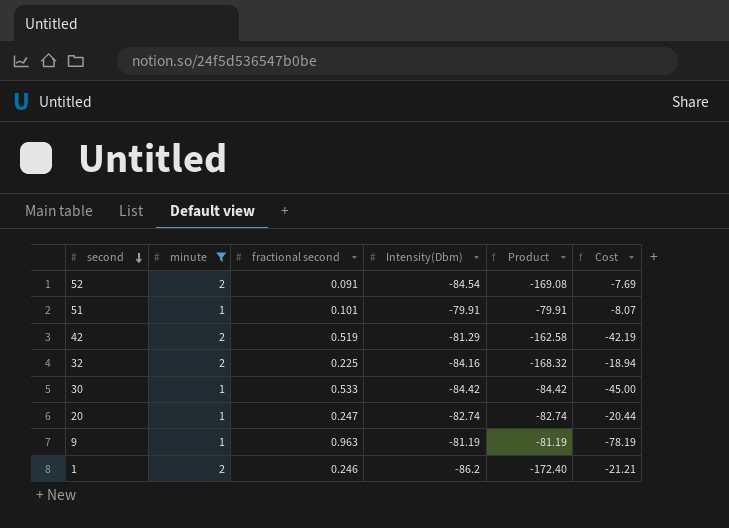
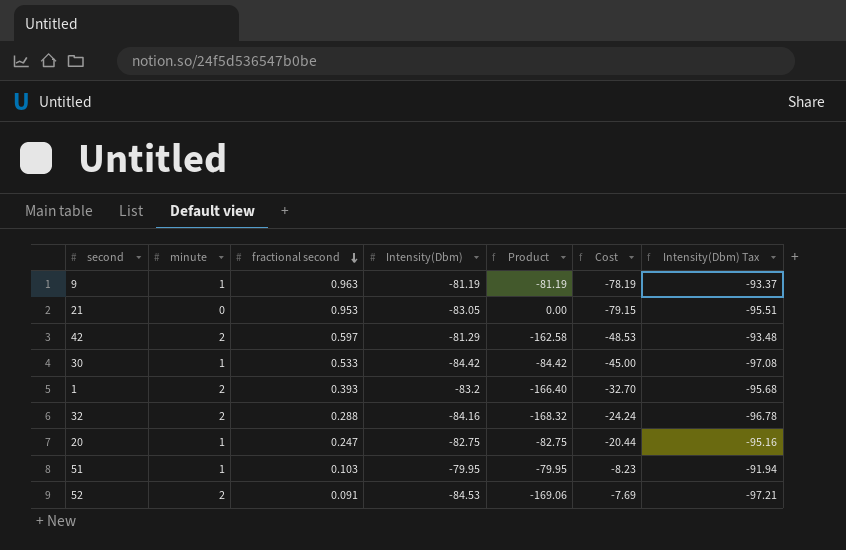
filter: minute != 0 -> none
row order: second descending -> fractional second descending
column Intensity(Dbm) Tax | formula: none -> [Intensity(Dbm)] * 1.15
42 | fractional second: 0.519 -> 0.597
42 | Cost: -42.19 -> -48.53
1 | fractional second: 0.246 -> 0.393
1 | Intensity(Dbm): -86.2 -> -83.2
1 | Product: -172.40 -> -166.40
1 | Cost: -21.21 -> -32.70
32 | fractional second: 0.225 -> 0.288
32 | Cost: -18.94 -> -24.24
20 | Intensity(Dbm): -82.74 -> -82.75
20 | Product: -82.74 -> -82.75
51 | fractional second: 0.101 -> 0.103
51 | Intensity(Dbm): -79.91 -> -79.95
51 | Product: -79.91 -> -79.95
51 | Cost: -8.07 -> -8.23
52 | Intensity(Dbm): -84.54 -> -84.53
52 | Product: -169.08 -> -169.06

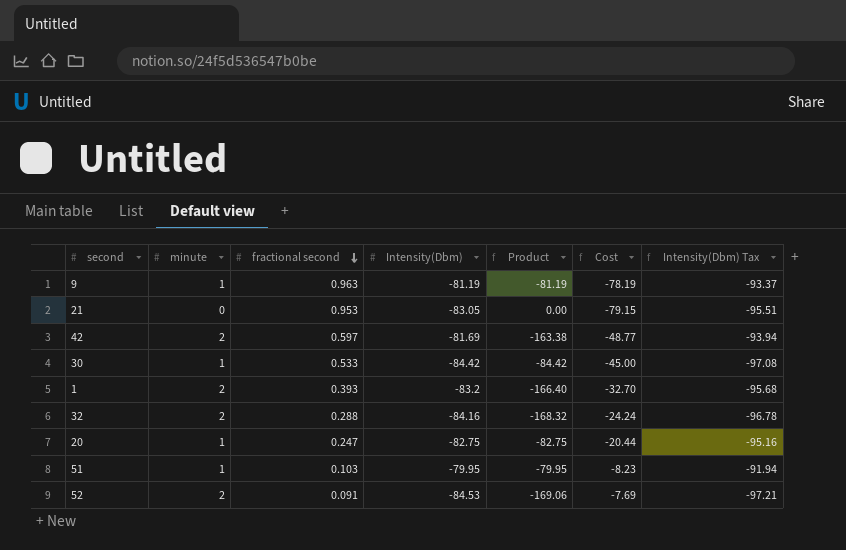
42 | Intensity(Dbm): -81.29 -> -81.69
42 | Product: -162.58 -> -163.38
42 | Cost: -48.53 -> -48.77
42 | Intensity(Dbm) Tax: -93.48 -> -93.94

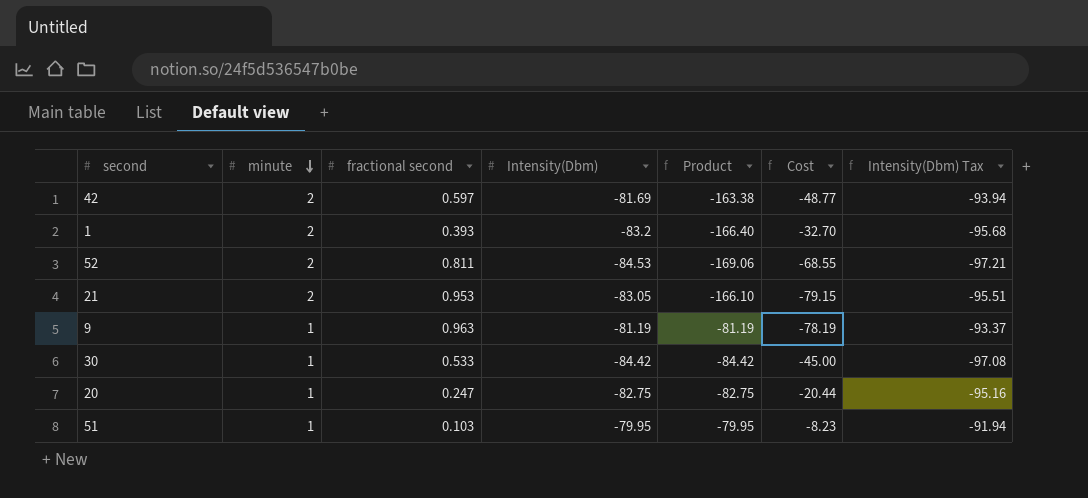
row order: fractional second descending -> minute descending
row 32: 2 | 0.288 | -84.16 | -168.32 | -24.24 | -96.78 -> none
52 | fractional second: 0.091 -> 0.811
52 | Cost: -7.69 -> -68.55
21 | minute: 0 -> 2
21 | Product: 0.00 -> -166.10

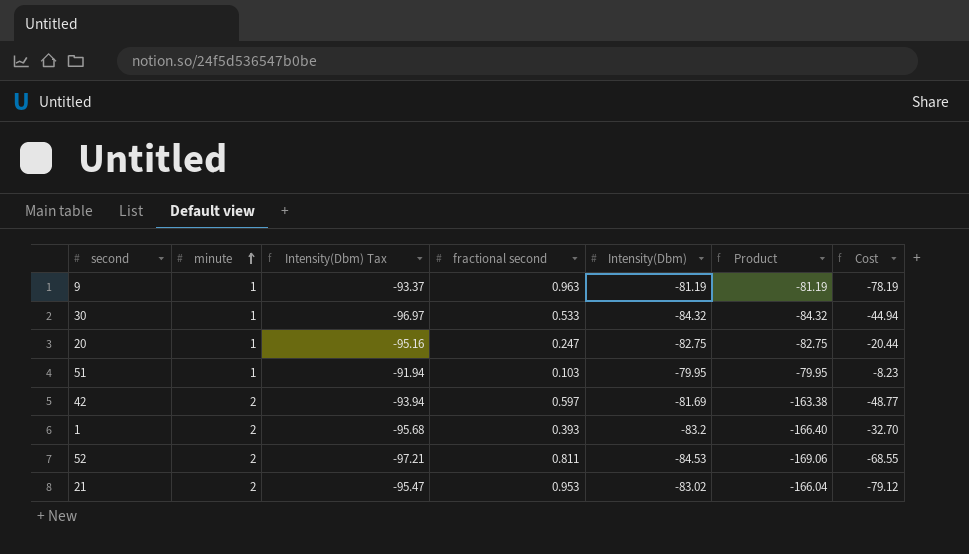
row order: minute descending -> minute ascending
column Intensity(Dbm) Tax | position: 7 -> 3
30 | Intensity(Dbm) Tax: -97.08 -> -96.97
30 | Intensity(Dbm): -84.42 -> -84.32
30 | Product: -84.42 -> -84.32
30 | Cost: -45.00 -> -44.94
21 | Intensity(Dbm) Tax: -95.51 -> -95.47
21 | Intensity(Dbm): -83.05 -> -83.02
21 | Product: -166.10 -> -166.04
21 | Cost: -79.15 -> -79.12

